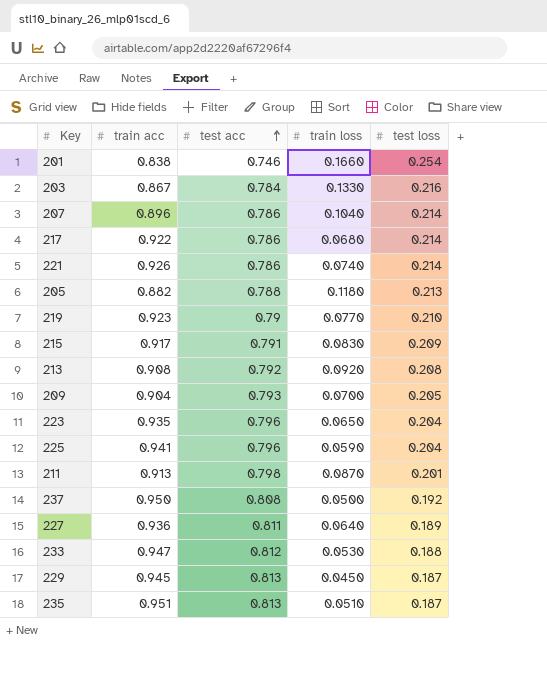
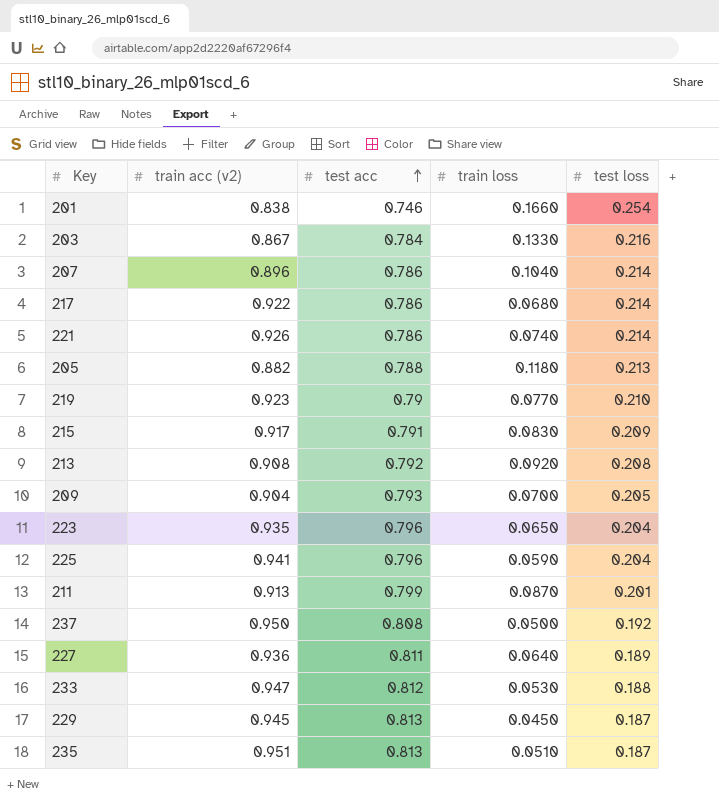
column name: train acc -> train acc (v2)
211 | test acc: 0.798 -> 0.799

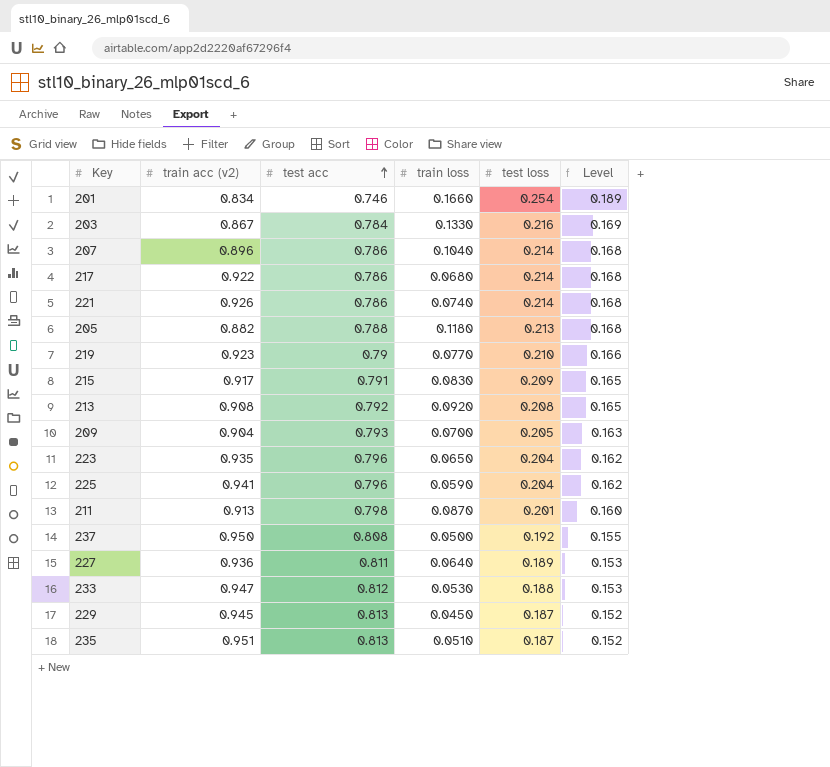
column Level | formula: none -> [test acc] * [test loss]
201 | train acc (v2): 0.838 -> 0.834
211 | test acc: 0.799 -> 0.798

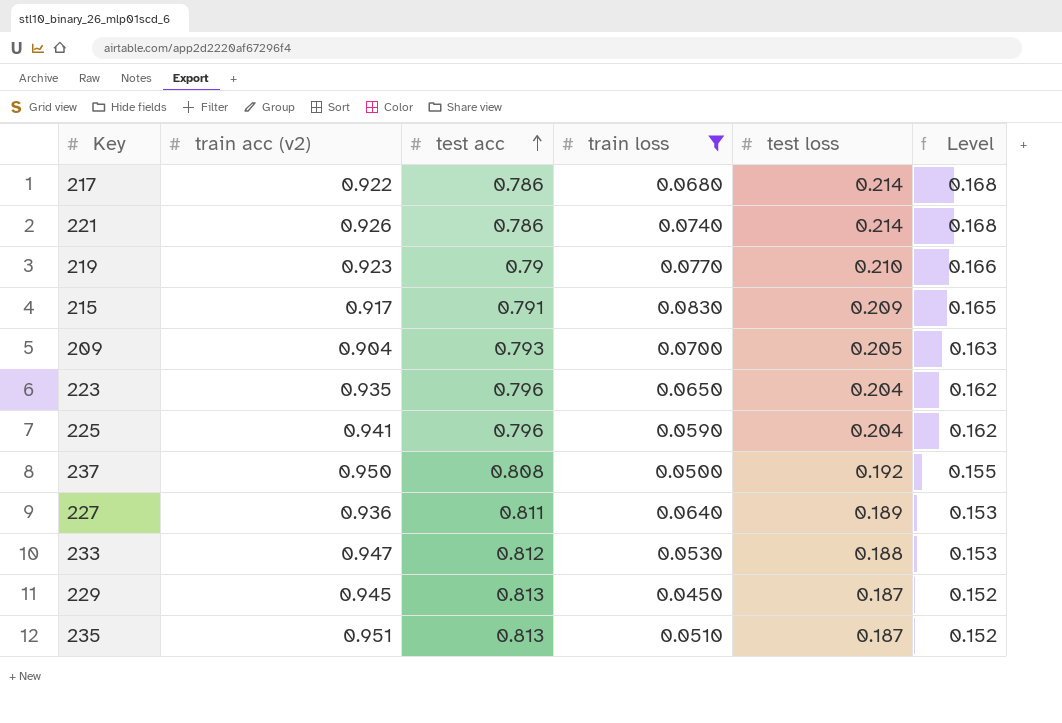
filter: none -> train loss <= 0.0830

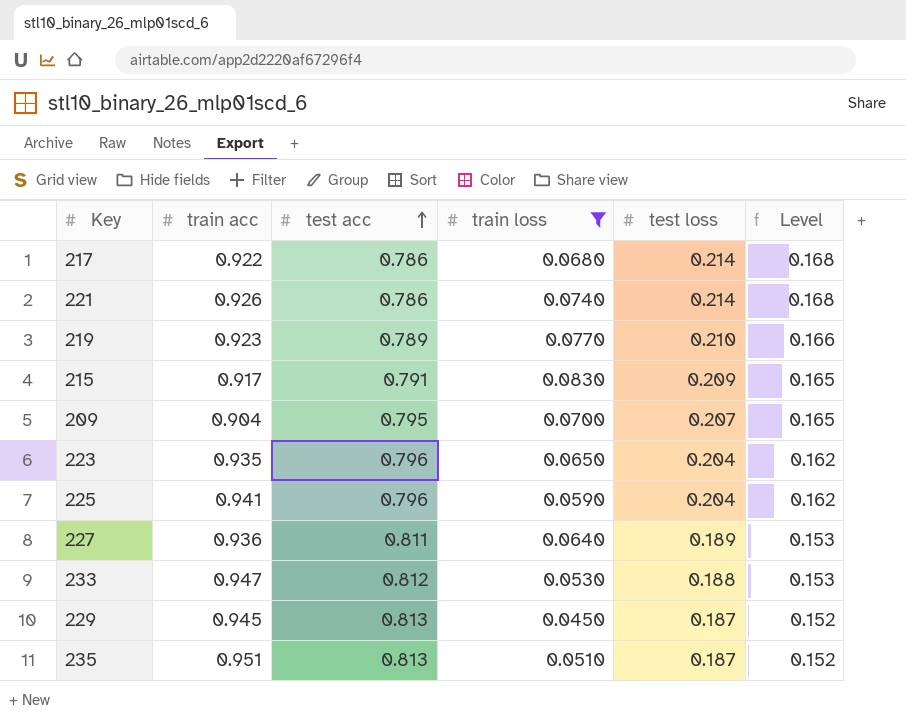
column name: train acc (v2) -> train acc
row 237: 0.950 | 0.808 | 0.0500 | 0.192 | 0.155 -> none
219 | test acc: 0.79 -> 0.789
209 | test acc: 0.793 -> 0.795
209 | test loss: 0.205 -> 0.207
209 | Level: 0.163 -> 0.165

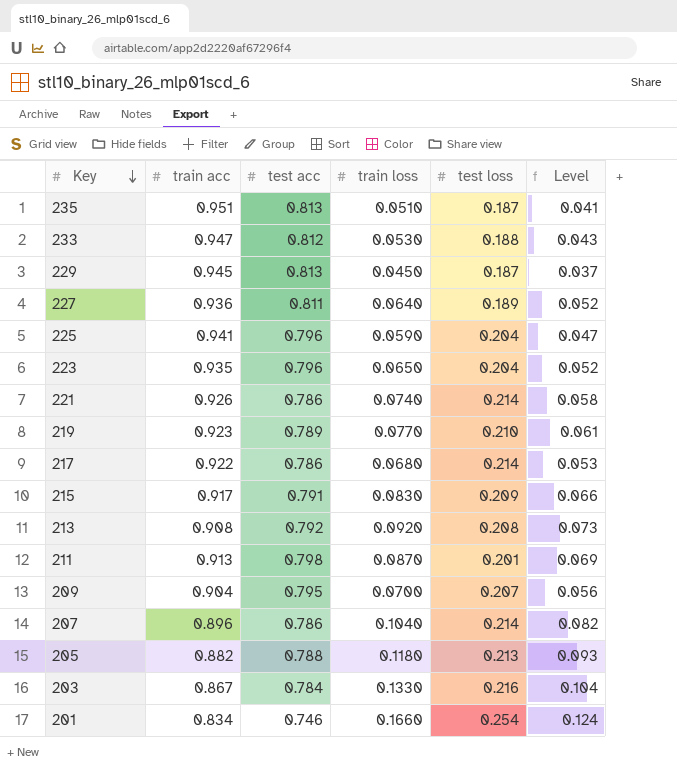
filter: train loss <= 0.0830 -> none
row order: test acc ascending -> Key descending
column Level | formula: [test acc] * [test loss] -> [test acc] * [train loss]

